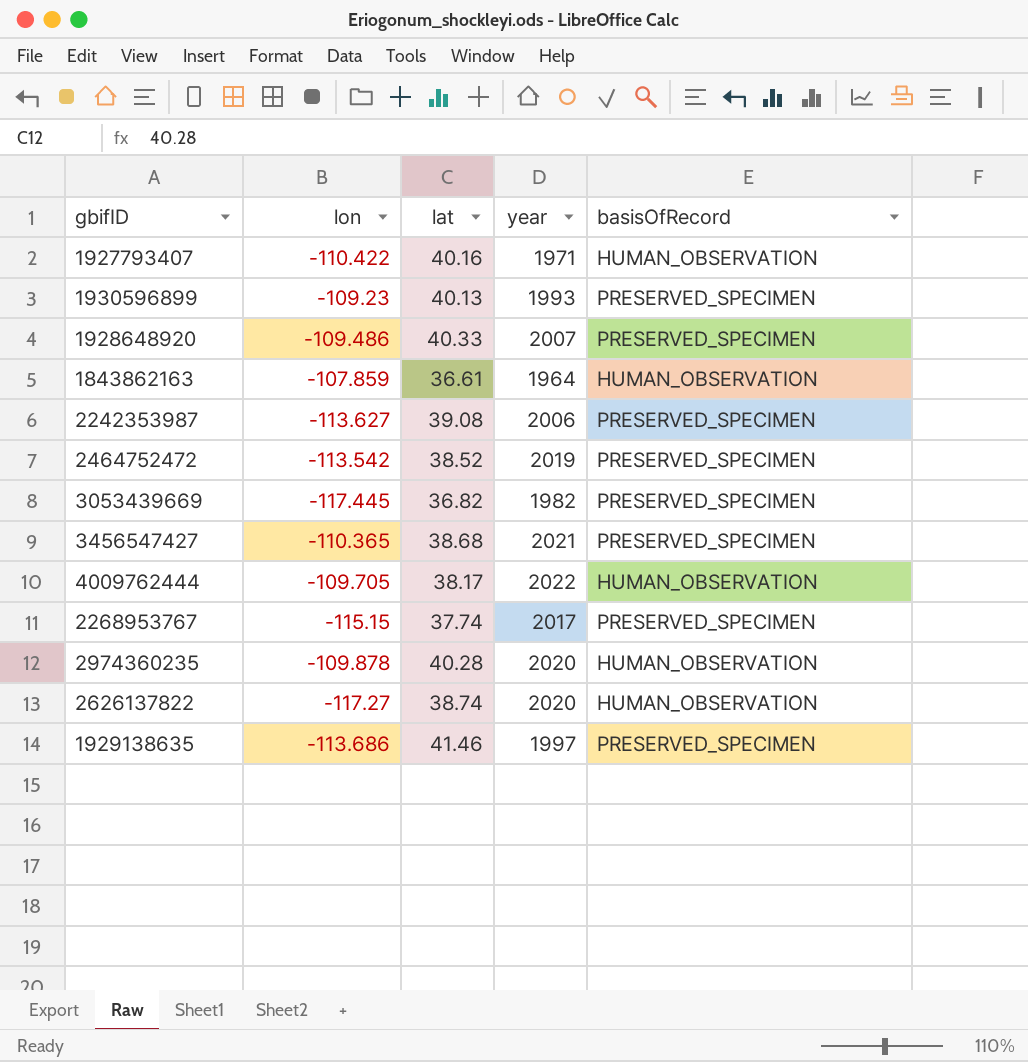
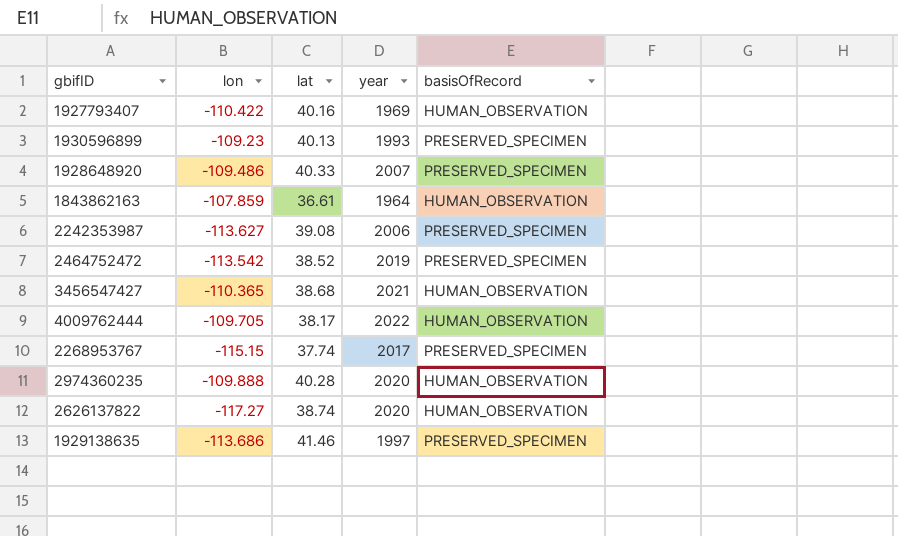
row 3053439669: -117.445 | 36.82 | 1982 | PRESERVED_SPECIMEN -> none
1927793407 | year: 1971 -> 1969
3456547427 | basisOfRecord: PRESERVED_SPECIMEN -> HUMAN_OBSERVATION
2974360235 | lon: -109.878 -> -109.888

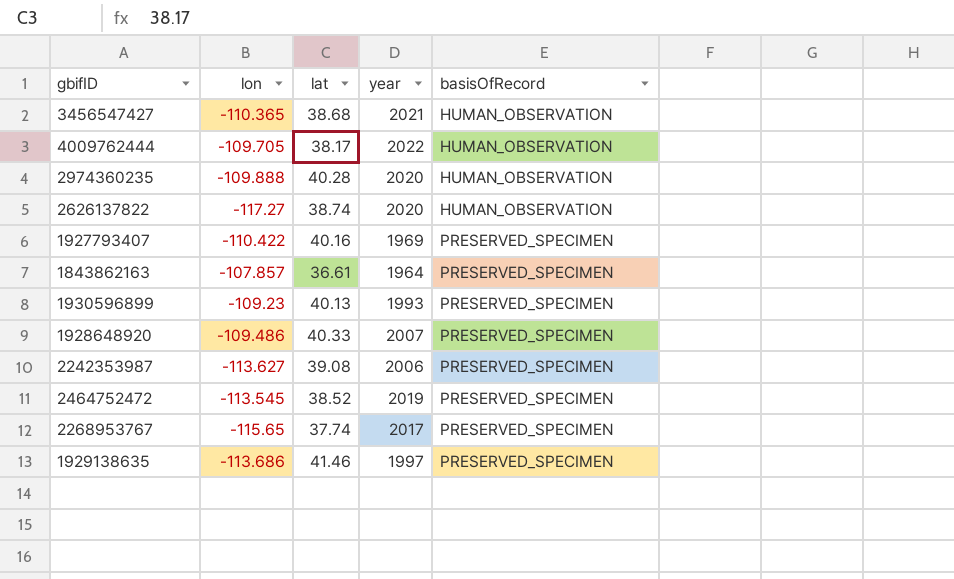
row order: none -> basisOfRecord ascending
1927793407 | basisOfRecord: HUMAN_OBSERVATION -> PRESERVED_SPECIMEN
1843862163 | lon: -107.859 -> -107.857
1843862163 | basisOfRecord: HUMAN_OBSERVATION -> PRESERVED_SPECIMEN
2464752472 | lon: -113.542 -> -113.545
2268953767 | lon: -115.15 -> -115.65

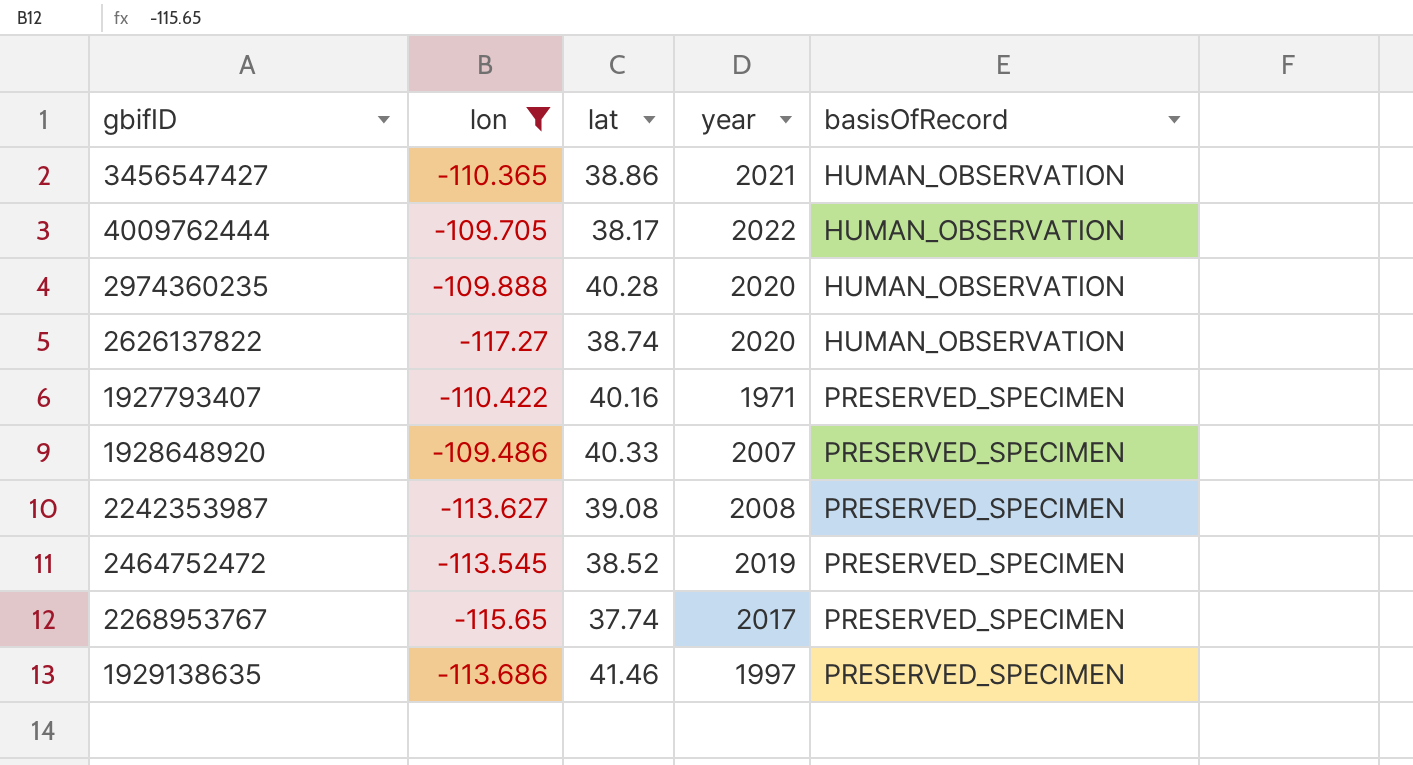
filter: none -> lon <= -109.486
3456547427 | lat: 38.68 -> 38.86
1927793407 | year: 1969 -> 1971
2242353987 | year: 2006 -> 2008

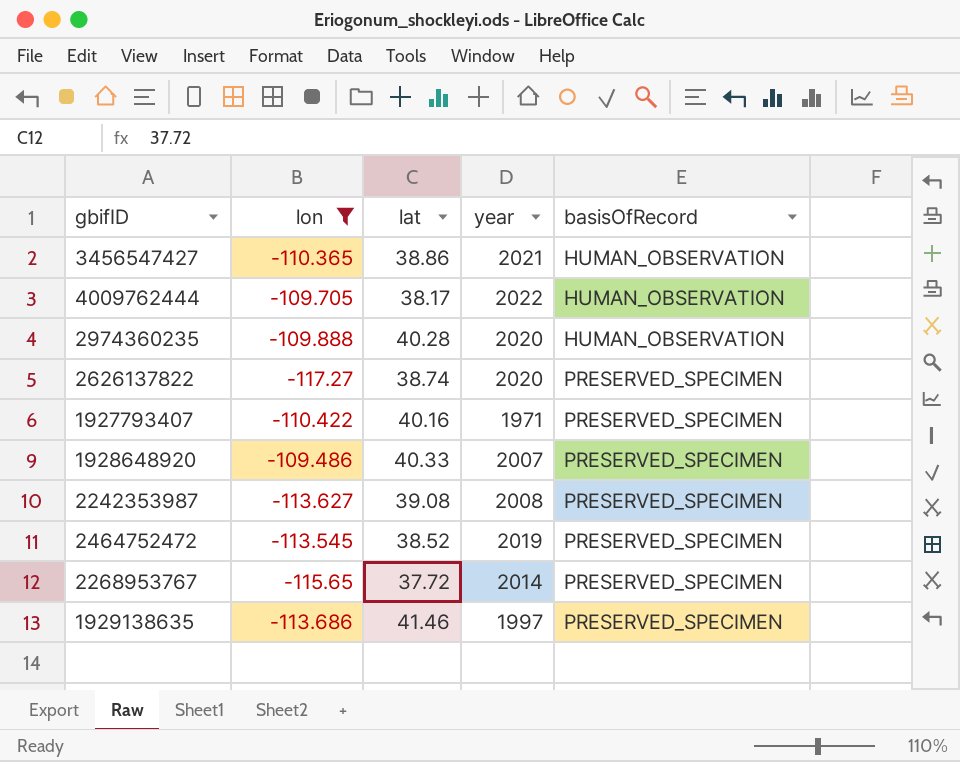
2626137822 | basisOfRecord: HUMAN_OBSERVATION -> PRESERVED_SPECIMEN
2268953767 | lat: 37.74 -> 37.72
2268953767 | year: 2017 -> 2014

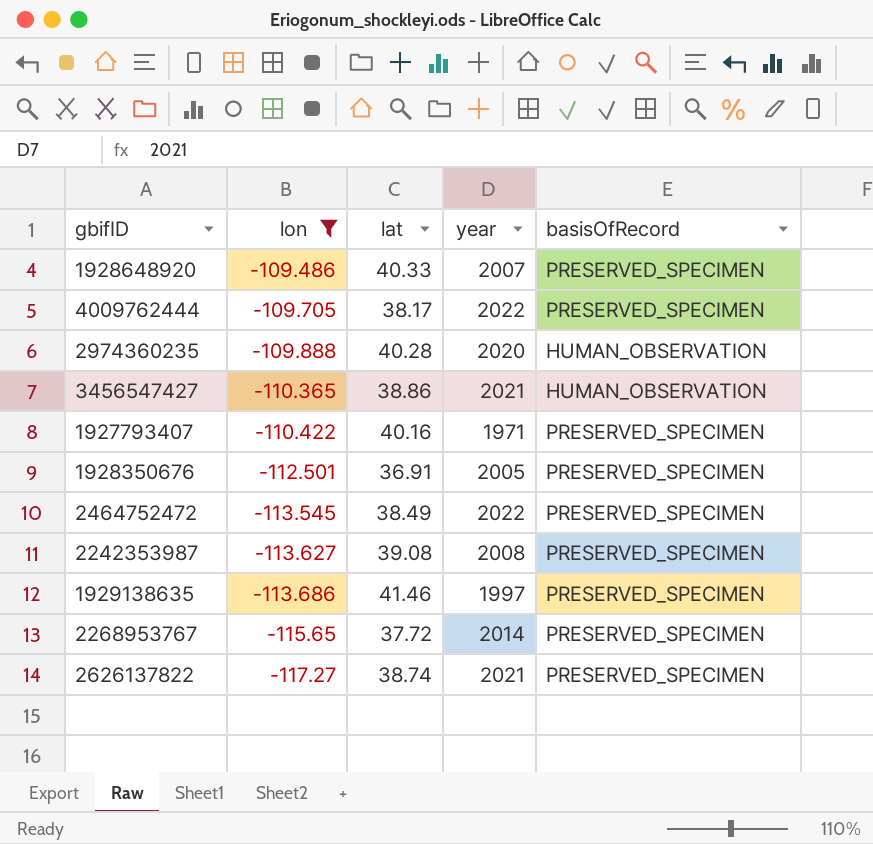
row order: basisOfRecord ascending -> lon descending
4009762444 | basisOfRecord: HUMAN_OBSERVATION -> PRESERVED_SPECIMEN
row 1928350676: none -> -112.501 | 36.91 | 2005 | PRESERVED_SPECIMEN
2464752472 | lat: 38.52 -> 38.49
2464752472 | year: 2019 -> 2022
2626137822 | year: 2020 -> 2021

